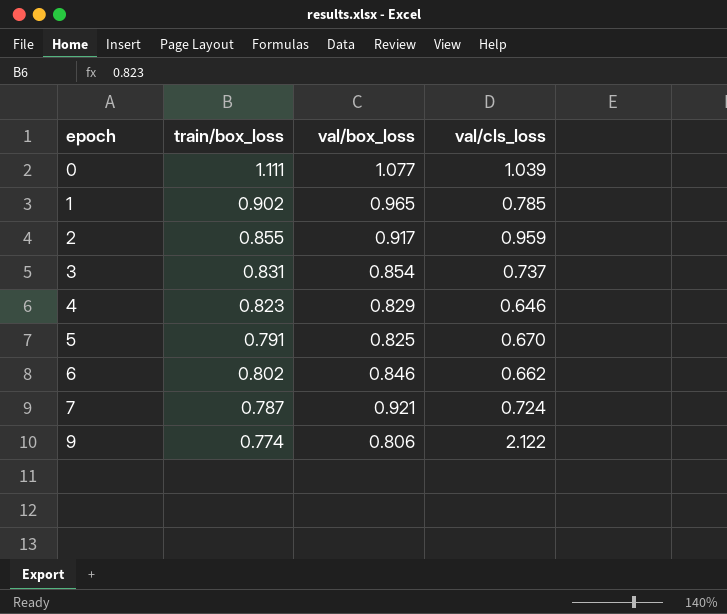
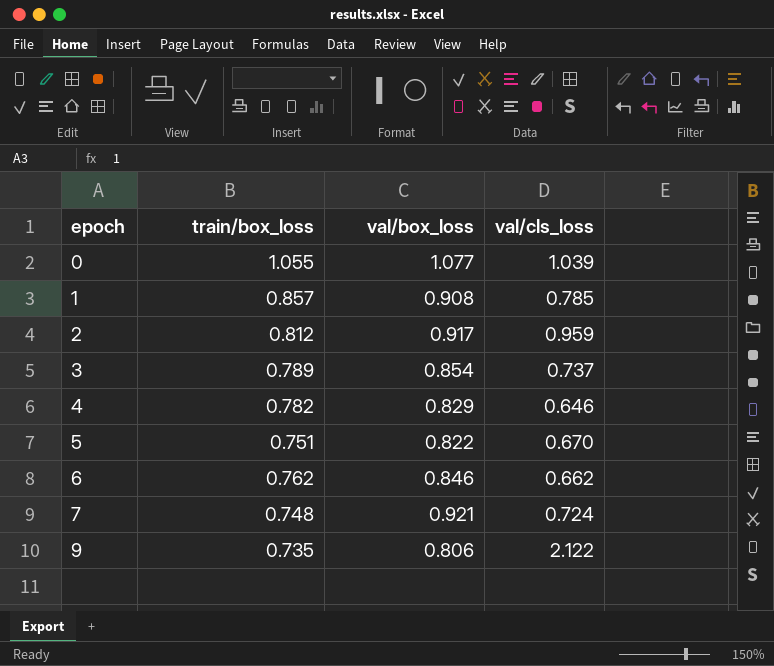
0 | train/box_loss: 1.111 -> 1.055
1 | train/box_loss: 0.902 -> 0.857
1 | val/box_loss: 0.965 -> 0.908
2 | train/box_loss: 0.855 -> 0.812
3 | train/box_loss: 0.831 -> 0.789
4 | train/box_loss: 0.823 -> 0.782
5 | train/box_loss: 0.791 -> 0.751
5 | val/box_loss: 0.825 -> 0.822
6 | train/box_loss: 0.802 -> 0.762
7 | train/box_loss: 0.787 -> 0.748
9 | train/box_loss: 0.774 -> 0.735

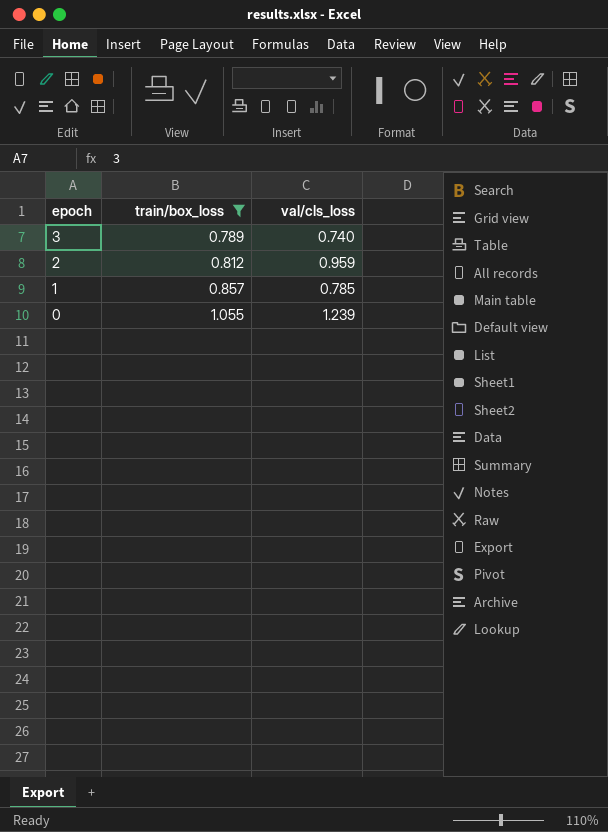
filter: none -> train/box_loss >= 0.789
row order: epoch ascending -> epoch descending
column val/box_loss | position: 3 -> none
3 | val/cls_loss: 0.737 -> 0.740
0 | val/cls_loss: 1.039 -> 1.239

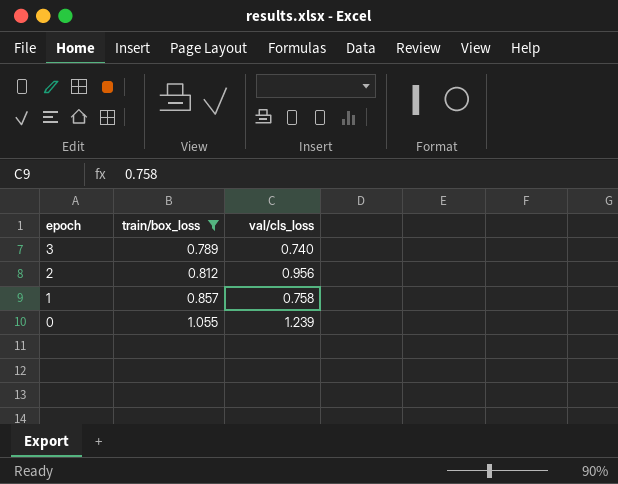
2 | val/cls_loss: 0.959 -> 0.956
1 | val/cls_loss: 0.785 -> 0.758

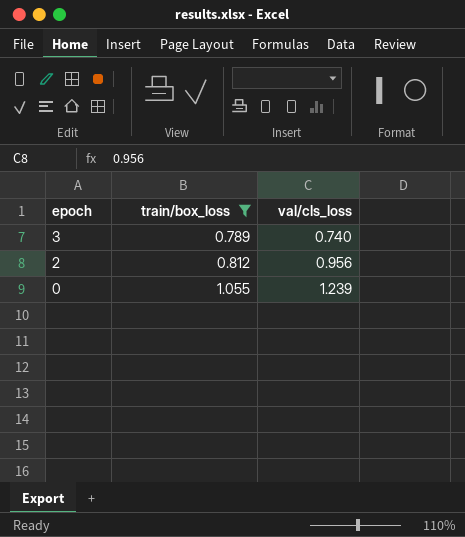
row 1: 0.857 | 0.758 -> none

